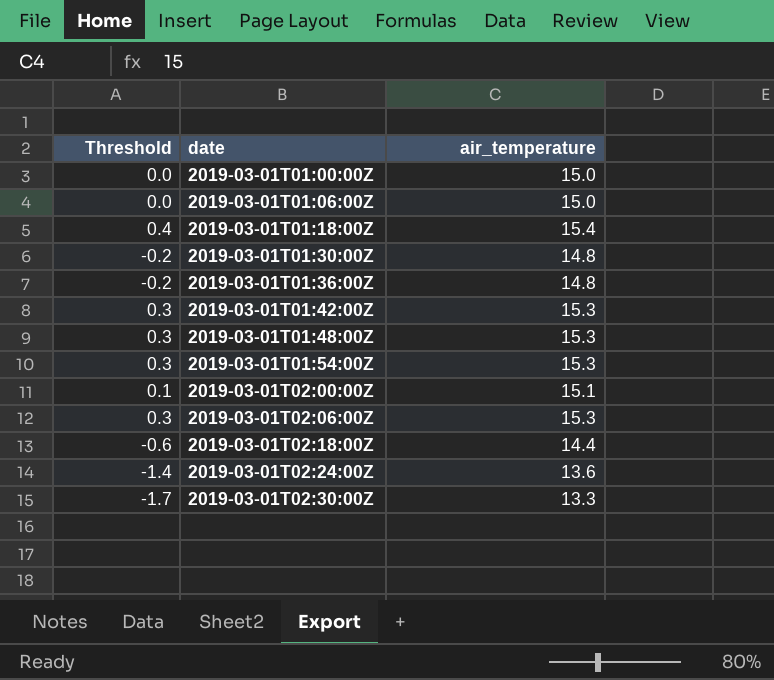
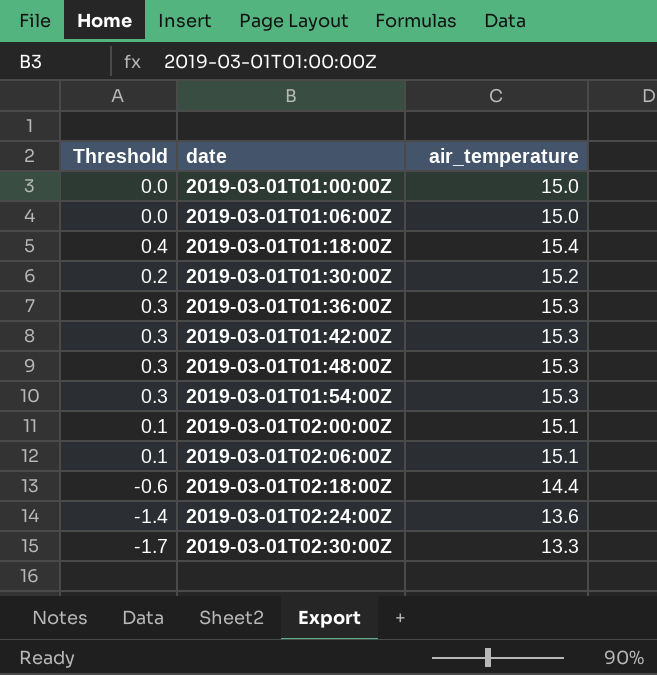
2019-03-01T01:30:00Z | Threshold: -0.2 -> 0.2
2019-03-01T01:30:00Z | air_temperature: 14.8 -> 15.2
2019-03-01T01:36:00Z | Threshold: -0.2 -> 0.3
2019-03-01T01:36:00Z | air_temperature: 14.8 -> 15.3
2019-03-01T02:06:00Z | Threshold: 0.3 -> 0.1
2019-03-01T02:06:00Z | air_temperature: 15.3 -> 15.1

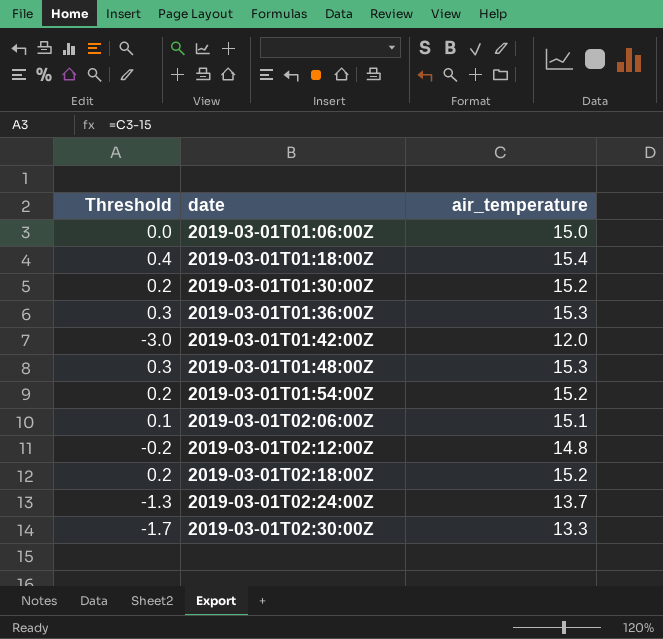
row 2019-03-01T01:00:00Z: 0.0 | 15.0 -> none
row 2019-03-01T02:00:00Z: 0.1 | 15.1 -> none
2019-03-01T01:42:00Z | Threshold: 0.3 -> -3.0
2019-03-01T01:42:00Z | air_temperature: 15.3 -> 12.0
2019-03-01T01:54:00Z | Threshold: 0.3 -> 0.2
2019-03-01T01:54:00Z | air_temperature: 15.3 -> 15.2
row 2019-03-01T02:12:00Z: none -> -0.2 | 14.8
2019-03-01T02:18:00Z | Threshold: -0.6 -> 0.2
2019-03-01T02:18:00Z | air_temperature: 14.4 -> 15.2
2019-03-01T02:24:00Z | Threshold: -1.4 -> -1.3
2019-03-01T02:24:00Z | air_temperature: 13.6 -> 13.7

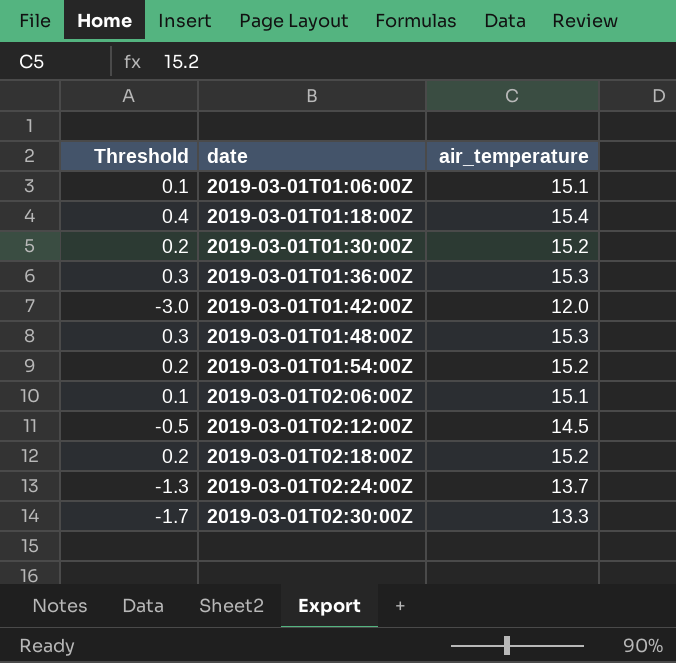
2019-03-01T01:06:00Z | Threshold: 0.0 -> 0.1
2019-03-01T01:06:00Z | air_temperature: 15.0 -> 15.1
2019-03-01T02:12:00Z | Threshold: -0.2 -> -0.5
2019-03-01T02:12:00Z | air_temperature: 14.8 -> 14.5

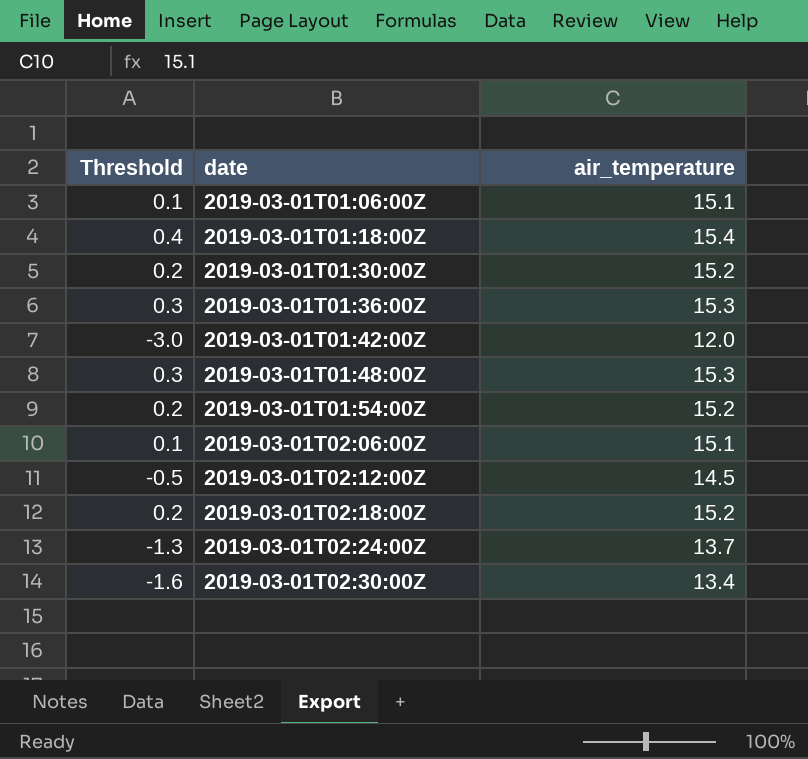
2019-03-01T02:30:00Z | Threshold: -1.7 -> -1.6
2019-03-01T02:30:00Z | air_temperature: 13.3 -> 13.4

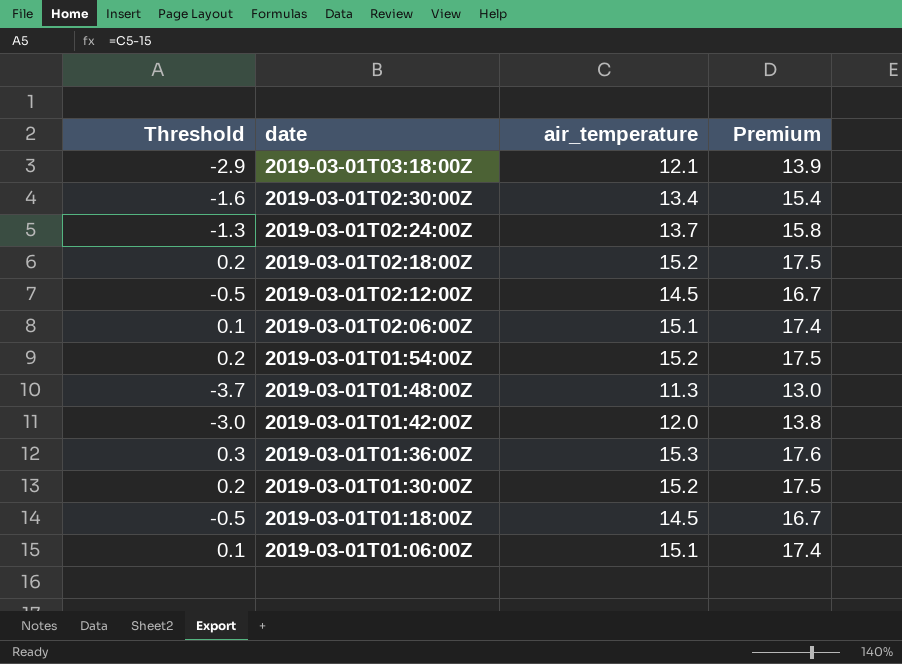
row order: date ascending -> date descending
column Premium | formula: none -> [air_temperature] * 1.15
row 2019-03-01T03:18:00Z: none -> -2.9 | 12.1 | 13.9
2019-03-01T01:48:00Z | Threshold: 0.3 -> -3.7
2019-03-01T01:48:00Z | air_temperature: 15.3 -> 11.3
2019-03-01T01:18:00Z | Threshold: 0.4 -> -0.5
2019-03-01T01:18:00Z | air_temperature: 15.4 -> 14.5

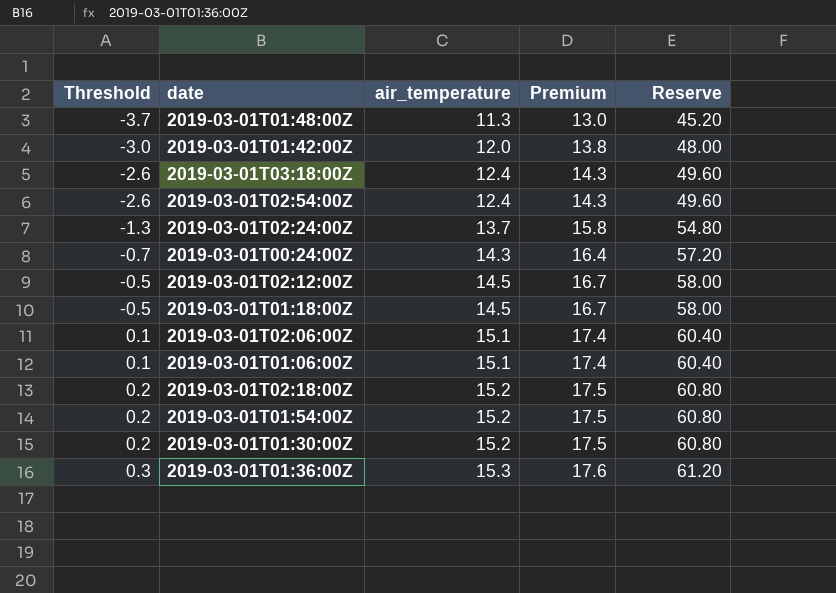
row order: date descending -> Threshold ascending
column Reserve | formula: none -> [air_temperature] * 4
row 2019-03-01T02:30:00Z: -1.6 | 13.4 | 15.4 -> none
2019-03-01T03:18:00Z | Threshold: -2.9 -> -2.6
2019-03-01T03:18:00Z | air_temperature: 12.1 -> 12.4
2019-03-01T03:18:00Z | Premium: 13.9 -> 14.3
row 2019-03-01T02:54:00Z: none -> -2.6 | 12.4 | 14.3 | 49.60
row 2019-03-01T00:24:00Z: none -> -0.7 | 14.3 | 16.4 | 57.20

